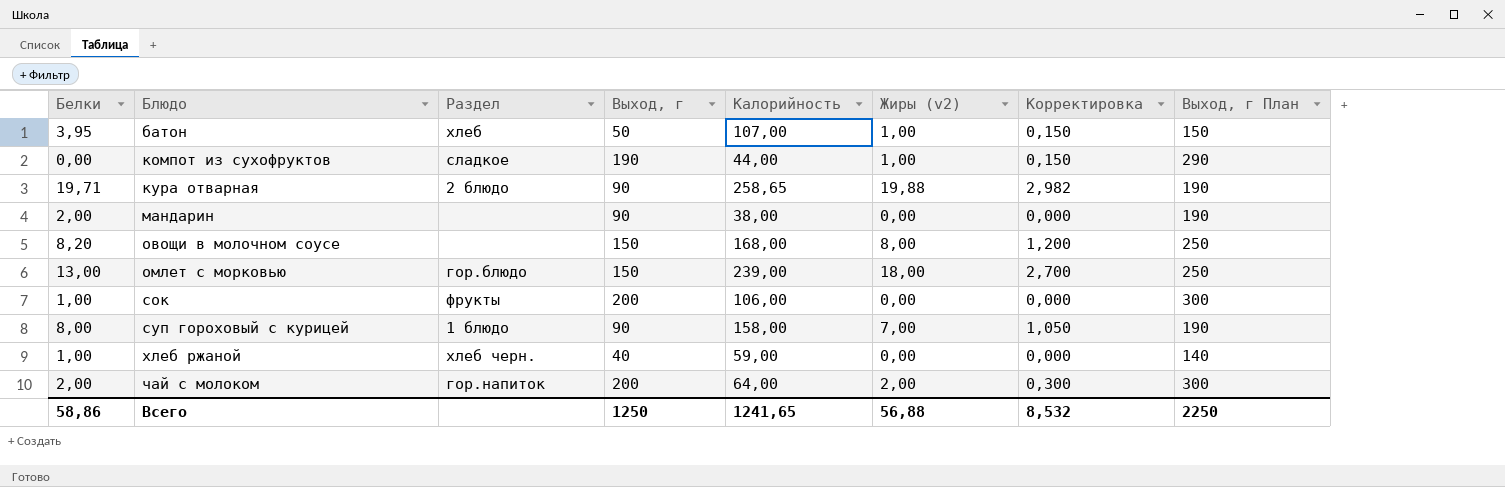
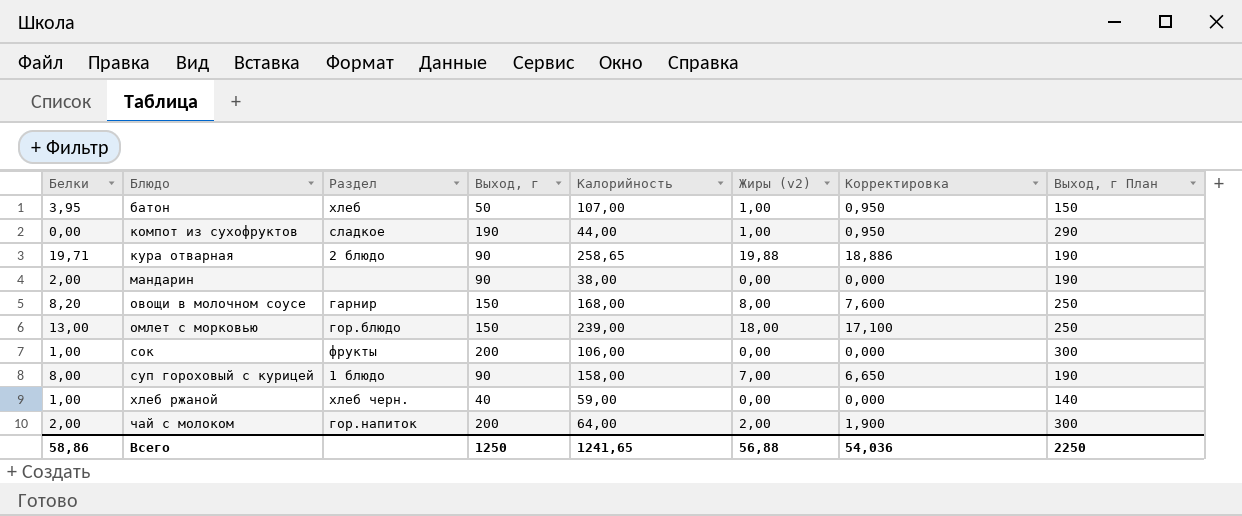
column Корректировка | formula: [Жиры (v2)] * 0,15 -> [Жиры (v2)] * 0,95
овощи в молочном соусе | Раздел: none -> гарнир
Всего | Корректировка: 8,532 -> 54,036

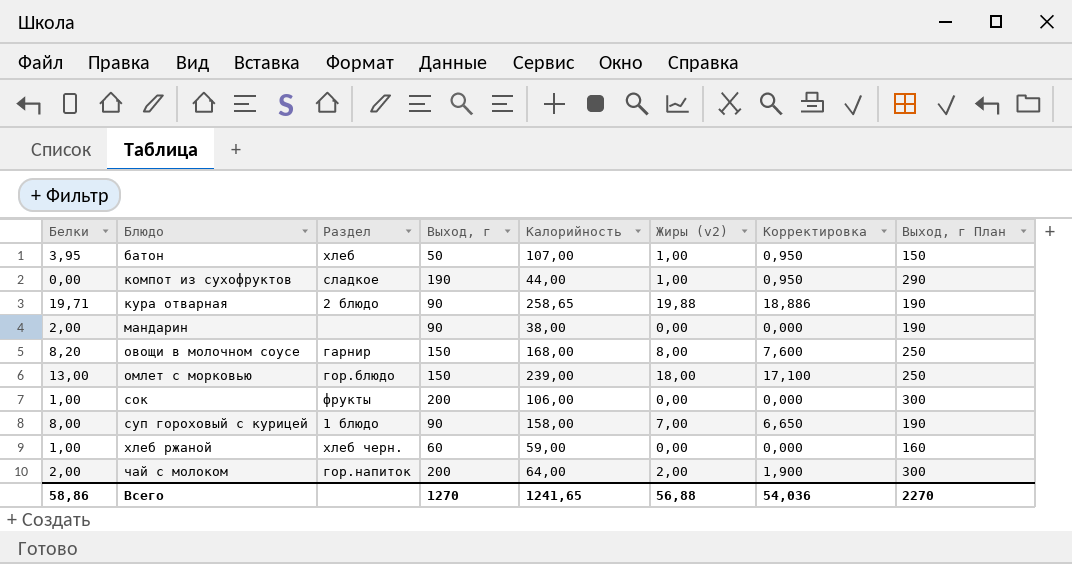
хлеб ржаной | Выход, г: 40 -> 60
хлеб ржаной | Выход, г План: 140 -> 160
Всего | Выход, г: 1250 -> 1270
Всего | Выход, г План: 2250 -> 2270

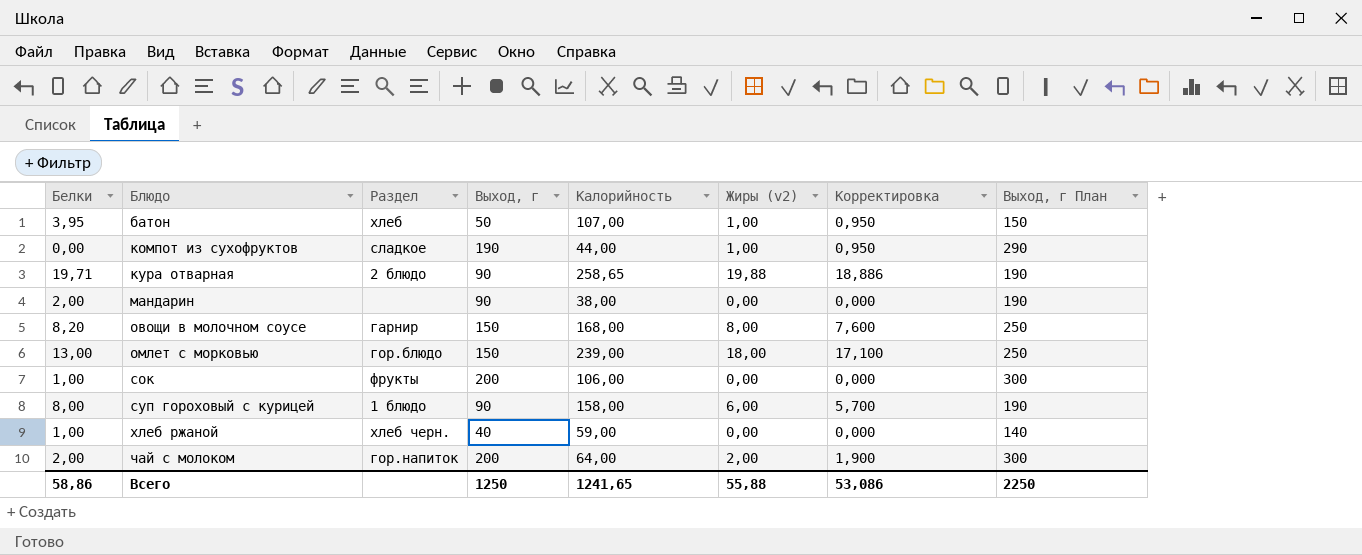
суп гороховый с курицей | Жиры (v2): 7,00 -> 6,00
суп гороховый с курицей | Корректировка: 6,650 -> 5,700
хлеб ржаной | Выход, г: 60 -> 40
хлеб ржаной | Выход, г План: 160 -> 140
Всего | Выход, г: 1270 -> 1250
Всего | Жиры (v2): 56,88 -> 55,88
Всего | Корректировка: 54,036 -> 53,086
Всего | Выход, г План: 2270 -> 2250

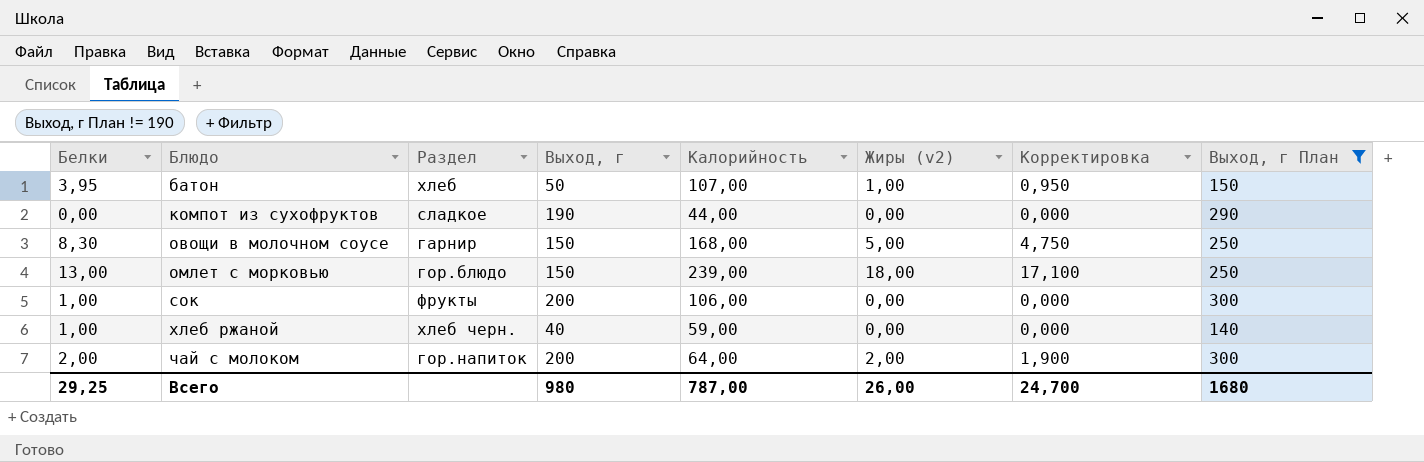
filter: none -> Выход, г План != 190
компот из сухофруктов | Жиры (v2): 1,00 -> 0,00
компот из сухофруктов | Корректировка: 0,950 -> 0,000
овощи в молочном соусе | Белки: 8,20 -> 8,30
овощи в молочном соусе | Жиры (v2): 8,00 -> 5,00
овощи в молочном соусе | Корректировка: 7,600 -> 4,750
Всего | Белки: 58,86 -> 29,25
Всего | Выход, г: 1250 -> 980
Всего | Калорийность: 1241,65 -> 787,00
Всего | Жиры (v2): 55,88 -> 26,00
Всего | Корректировка: 53,086 -> 24,700
Всего | Выход, г План: 2250 -> 1680

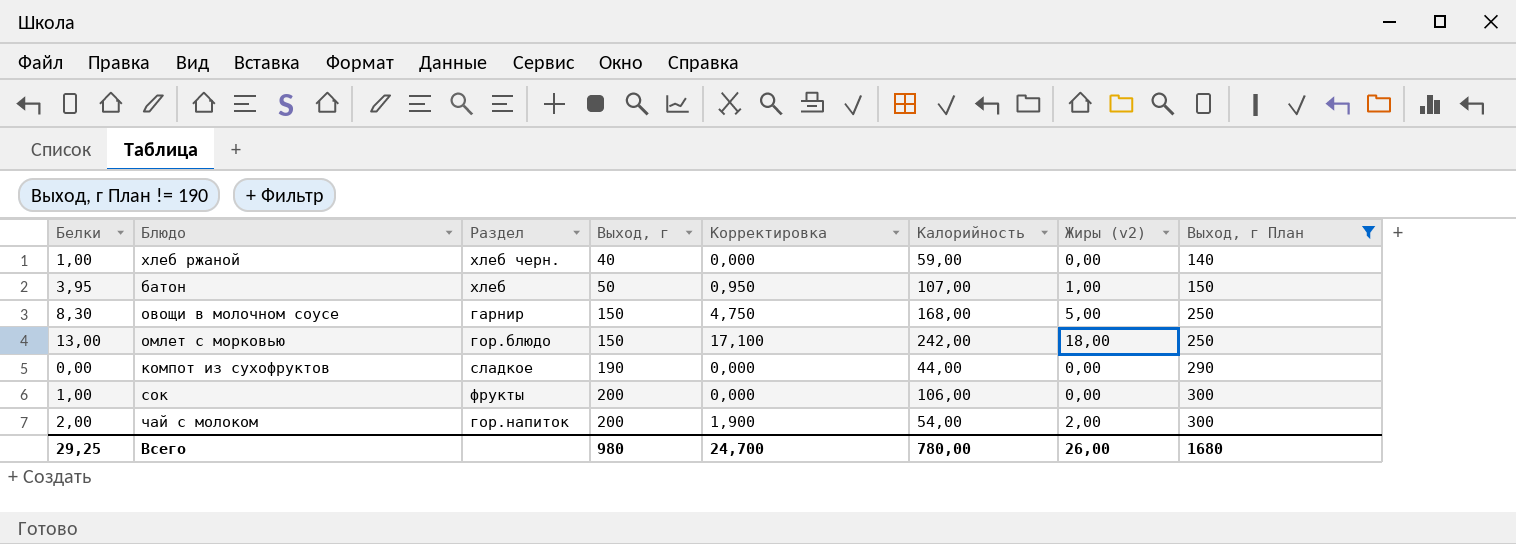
row order: Блюдо ascending -> Выход, г ascending
column Корректировка | position: 7 -> 5
омлет с морковью | Калорийность: 239,00 -> 242,00
чай с молоком | Калорийность: 64,00 -> 54,00
Всего | Калорийность: 787,00 -> 780,00

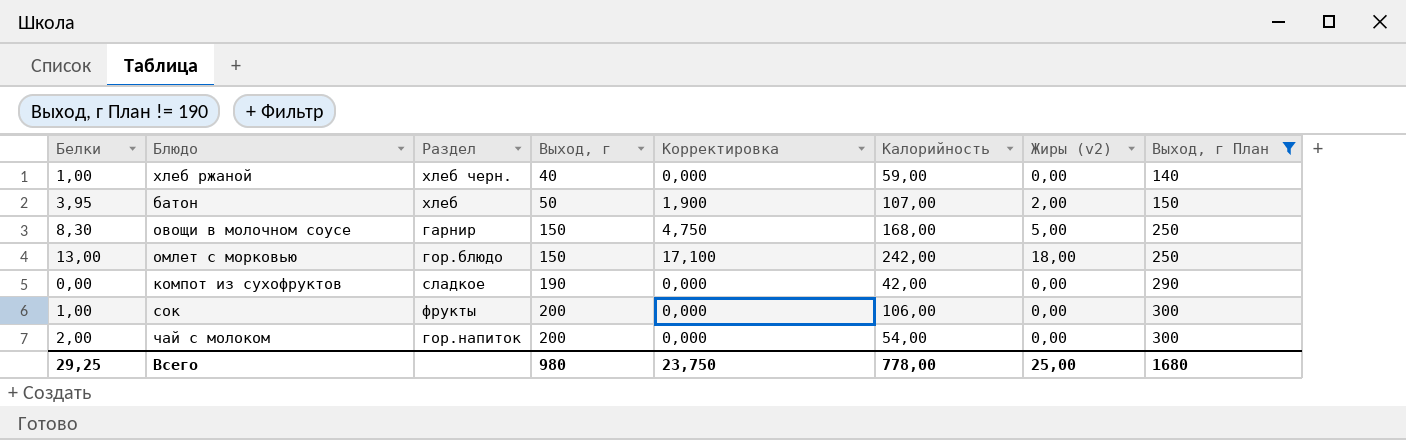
батон | Корректировка: 0,950 -> 1,900
батон | Жиры (v2): 1,00 -> 2,00
компот из сухофруктов | Калорийность: 44,00 -> 42,00
чай с молоком | Корректировка: 1,900 -> 0,000
чай с молоком | Жиры (v2): 2,00 -> 0,00
Всего | Корректировка: 24,700 -> 23,750
Всего | Калорийность: 780,00 -> 778,00
Всего | Жиры (v2): 26,00 -> 25,00

